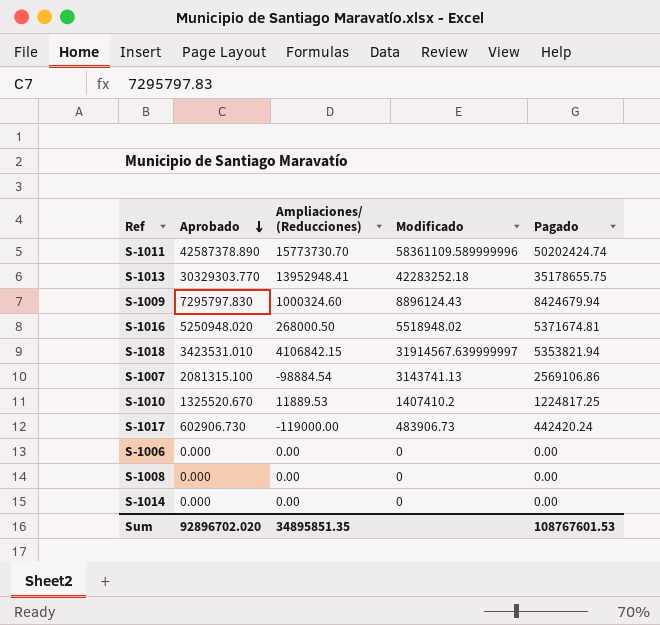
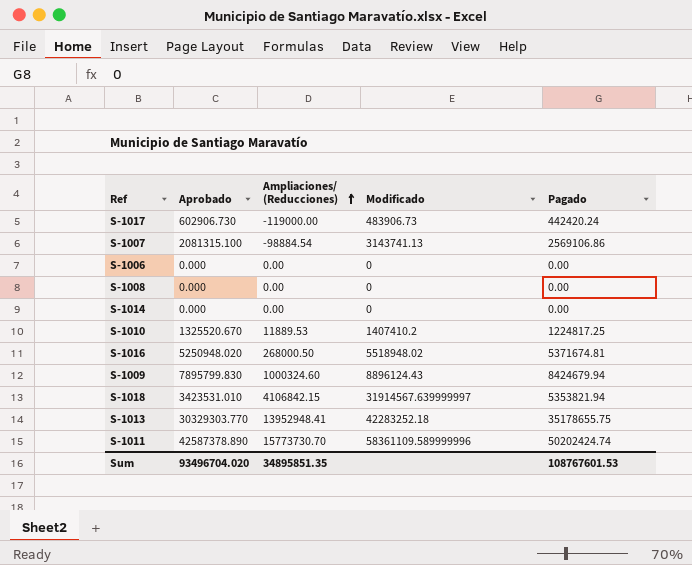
row order: Aprobado descending -> Ampliaciones/ (Reducciones) ascending
S-1009 | Aprobado: 7295797.830 -> 7895799.830
Sum | Aprobado: 92896702.020 -> 93496704.020

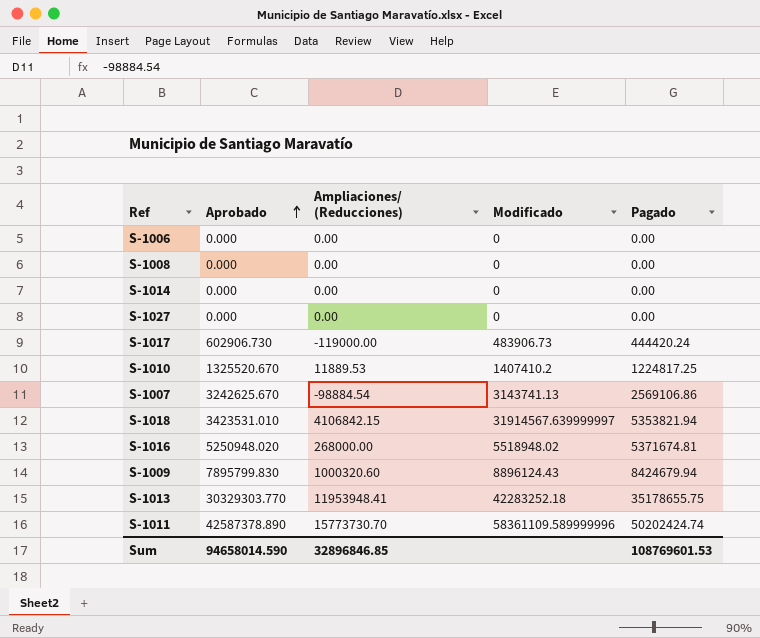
row order: Ampliaciones/ (Reducciones) ascending -> Aprobado ascending
row S-1027: none -> 0.000 | 0.00 | 0 | 0.00
S-1017 | Pagado: 442420.24 -> 444420.24
S-1007 | Aprobado: 2081315.100 -> 3242625.670
S-1016 | Ampliaciones/ (Reducciones): 268000.50 -> 268000.00
S-1009 | Ampliaciones/ (Reducciones): 1000324.60 -> 1000320.60
S-1013 | Ampliaciones/ (Reducciones): 13952948.41 -> 11953948.41
Sum | Aprobado: 93496704.020 -> 94658014.590
Sum | Ampliaciones/ (Reducciones): 34895851.35 -> 32896846.85
Sum | Pagado: 108767601.53 -> 108769601.53

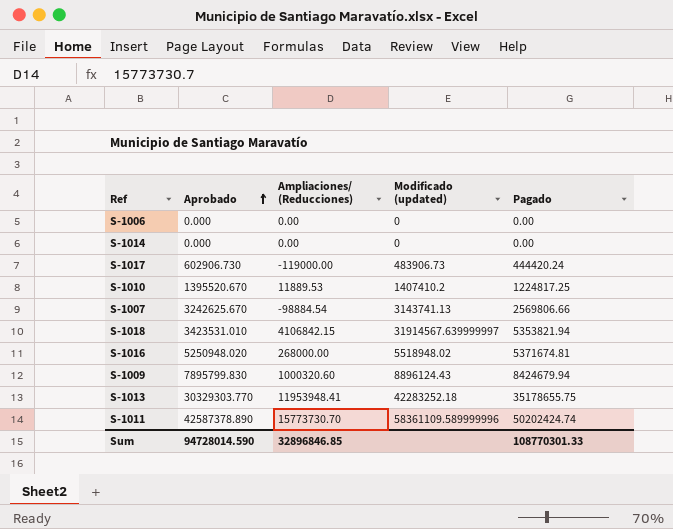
column name: Modificado -> Modificado (updated)
row S-1008: 0.000 | 0.00 | 0 | 0.00 -> none
row S-1027: 0.000 | 0.00 | 0 | 0.00 -> none
S-1010 | Aprobado: 1325520.670 -> 1395520.670
S-1007 | Pagado: 2569106.86 -> 2569806.66
Sum | Aprobado: 94658014.590 -> 94728014.590
Sum | Pagado: 108769601.53 -> 108770301.33

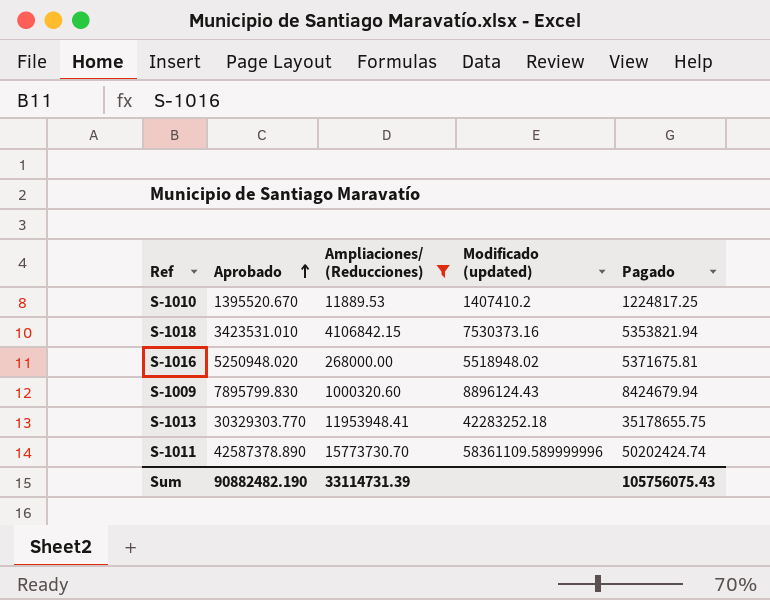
filter: none -> Ampliaciones/ (Reducciones) >= 11889.53
S-1018 | Modificado (updated): 31914567.639999997 -> 7530373.16
S-1016 | Pagado: 5371674.81 -> 5371675.81
Sum | Aprobado: 94728014.590 -> 90882482.190
Sum | Ampliaciones/ (Reducciones): 32896846.85 -> 33114731.39
Sum | Pagado: 108770301.33 -> 105756075.43

